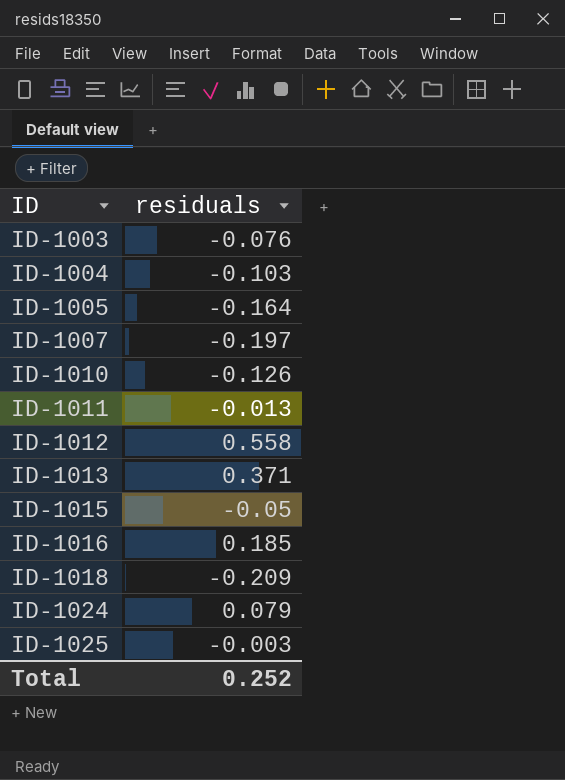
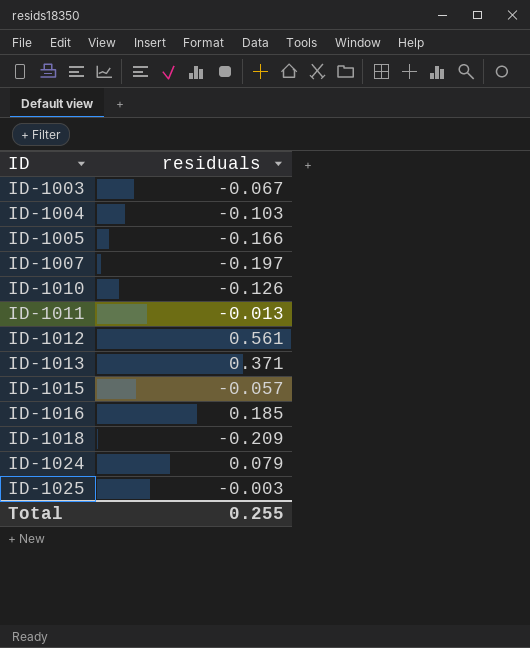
ID-1003 | residuals: -0.076 -> -0.067
ID-1005 | residuals: -0.164 -> -0.166
ID-1012 | residuals: 0.558 -> 0.561
ID-1015 | residuals: -0.05 -> -0.057
Total | residuals: 0.252 -> 0.255

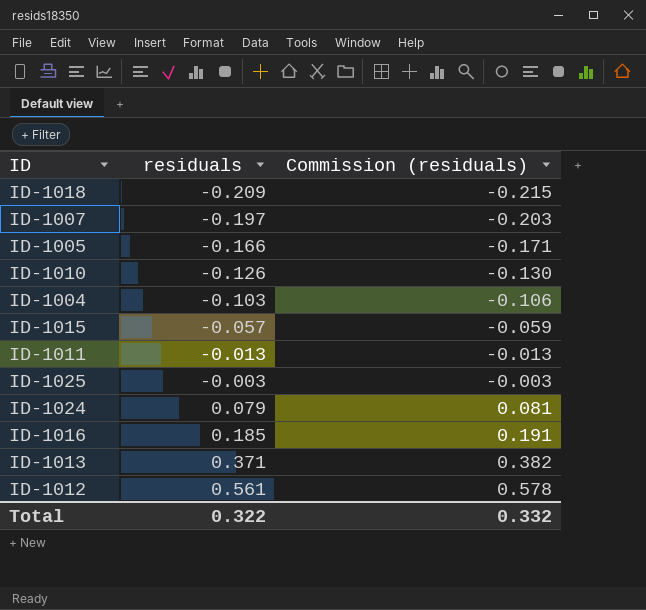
row order: ID ascending -> residuals ascending
column Commission (residuals) | formula: none -> [residuals] * 1.03
row ID-1003: -0.067 -> none
Total | residuals: 0.255 -> 0.322

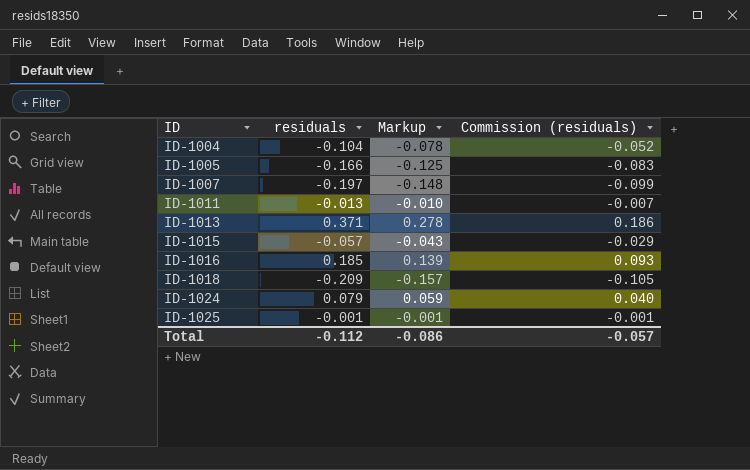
row order: residuals ascending -> ID ascending
column Markup | formula: none -> [residuals] * 0.75
column Commission (residuals) | formula: [residuals] * 1.03 -> [residuals] * 0.5
row ID-1010: -0.126 | -0.130 -> none
row ID-1012: 0.561 | 0.578 -> none
ID-1004 | residuals: -0.103 -> -0.104
ID-1025 | residuals: -0.003 -> -0.001
Total | residuals: 0.322 -> -0.112
Total | Commission (residuals): 0.332 -> -0.057

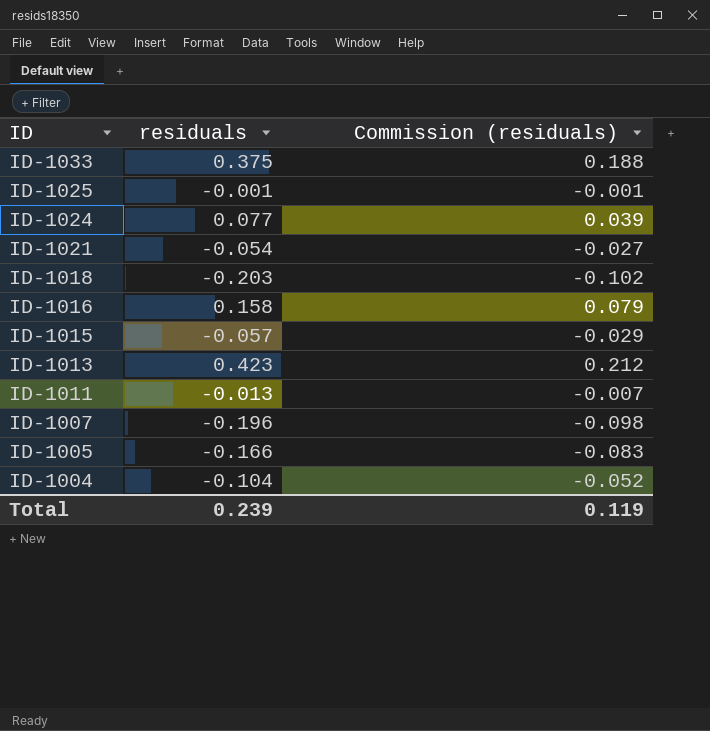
row order: ID ascending -> ID descending
column Markup | formula: [residuals] * 0.75 -> none
row ID-1033: none -> 0.375 | 0.188
ID-1024 | residuals: 0.079 -> 0.077
ID-1024 | Commission (residuals): 0.040 -> 0.039
row ID-1021: none -> -0.054 | -0.027
ID-1018 | residuals: -0.209 -> -0.203
ID-1018 | Commission (residuals): -0.105 -> -0.102
ID-1016 | residuals: 0.185 -> 0.158
ID-1016 | Commission (residuals): 0.093 -> 0.079
ID-1013 | residuals: 0.371 -> 0.423
ID-1013 | Commission (residuals): 0.186 -> 0.212
ID-1007 | residuals: -0.197 -> -0.196
ID-1007 | Commission (residuals): -0.099 -> -0.098
Total | residuals: -0.112 -> 0.239
Total | Commission (residuals): -0.057 -> 0.119

